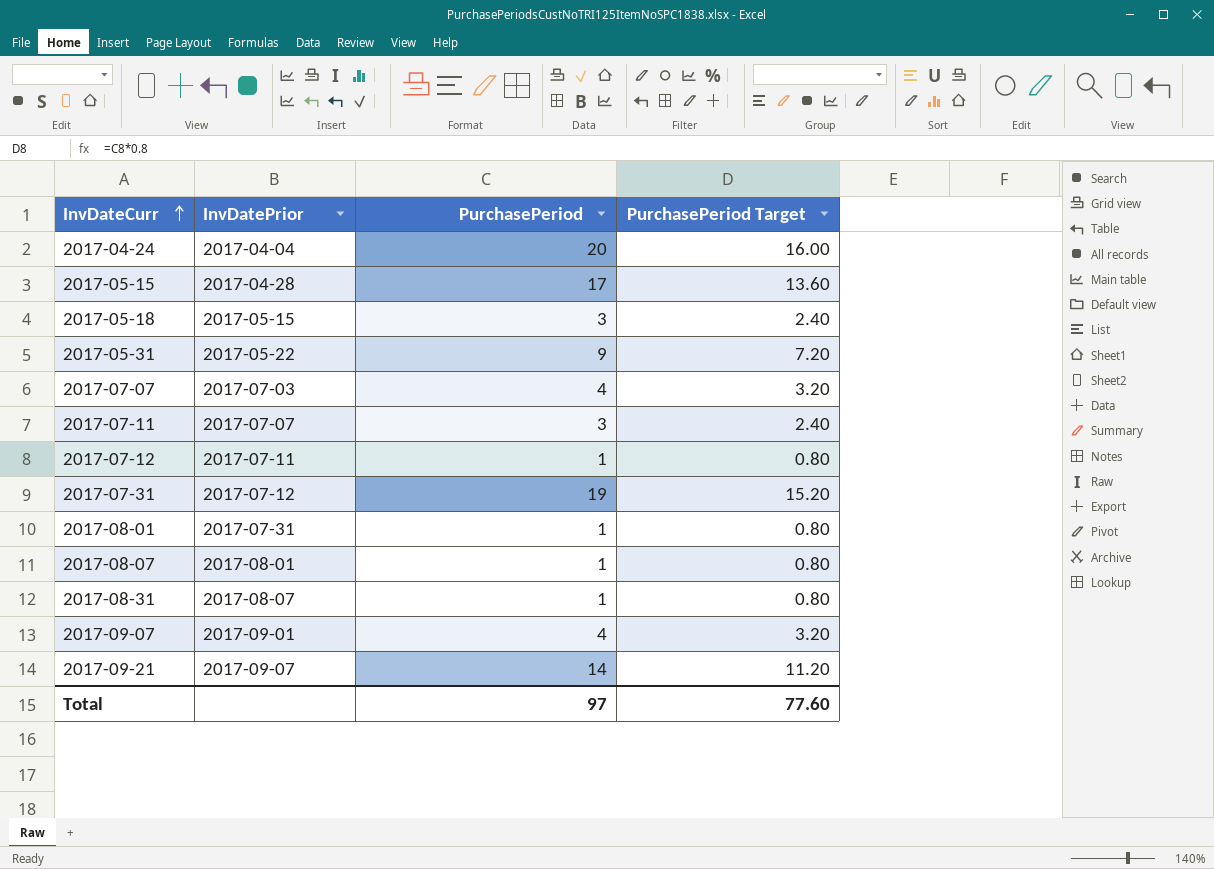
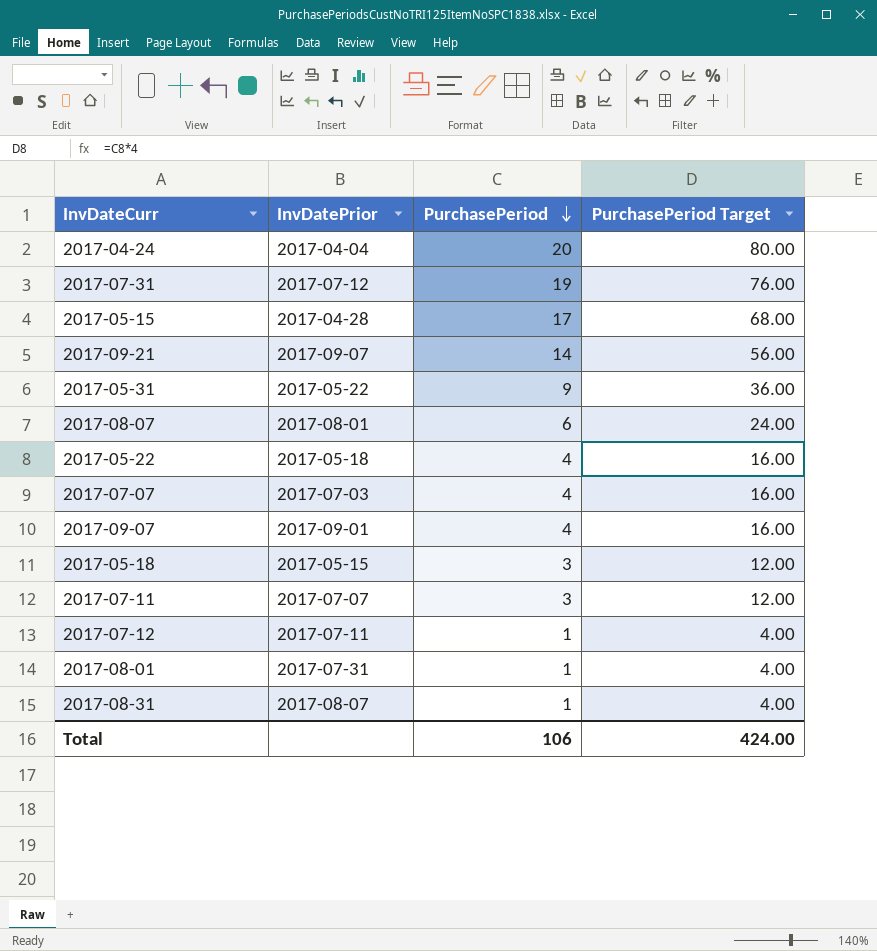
row order: InvDateCurr ascending -> PurchasePeriod descending
column PurchasePeriod Target | formula: [PurchasePeriod] * 0.8 -> [PurchasePeriod] * 4
2017-08-07 | PurchasePeriod: 1 -> 6
row 2017-05-22: none -> 2017-05-18 | 4 | 16.00
Total | PurchasePeriod: 97 -> 106
Total | PurchasePeriod Target: 77.60 -> 424.00

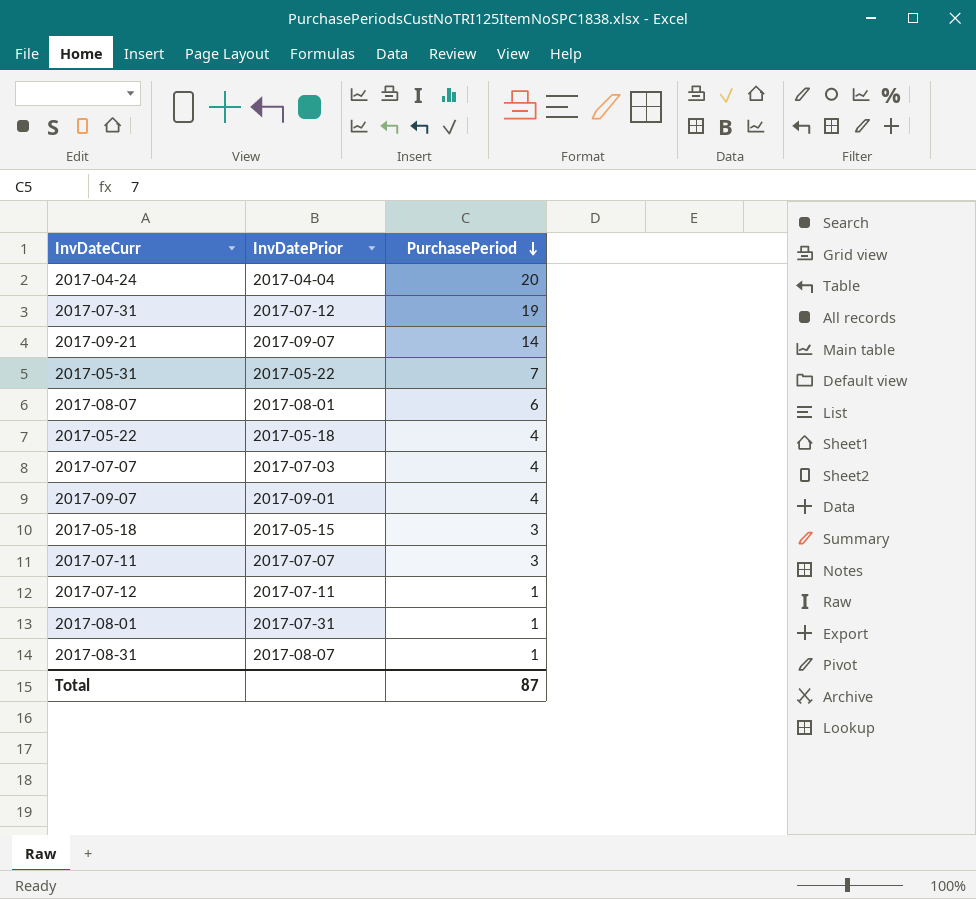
column PurchasePeriod Target | formula: [PurchasePeriod] * 4 -> none
row 2017-05-15: 2017-04-28 | 17 | 68.00 -> none
2017-05-31 | PurchasePeriod: 9 -> 7
Total | PurchasePeriod: 106 -> 87

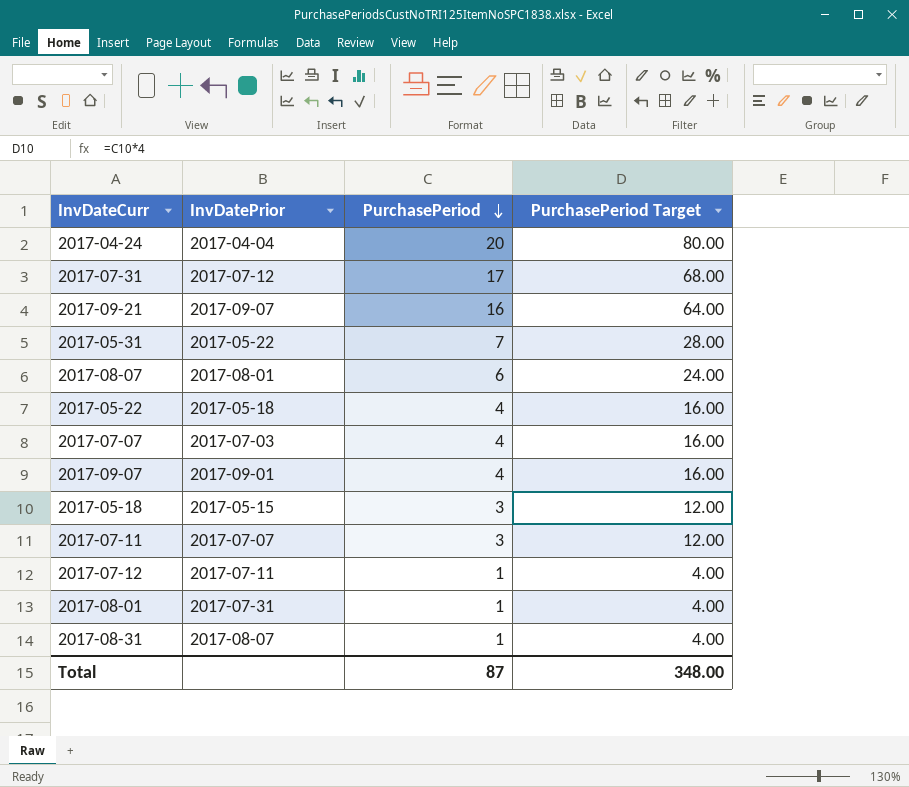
column PurchasePeriod Target | formula: none -> [PurchasePeriod] * 4
2017-07-31 | PurchasePeriod: 19 -> 17
2017-09-21 | PurchasePeriod: 14 -> 16

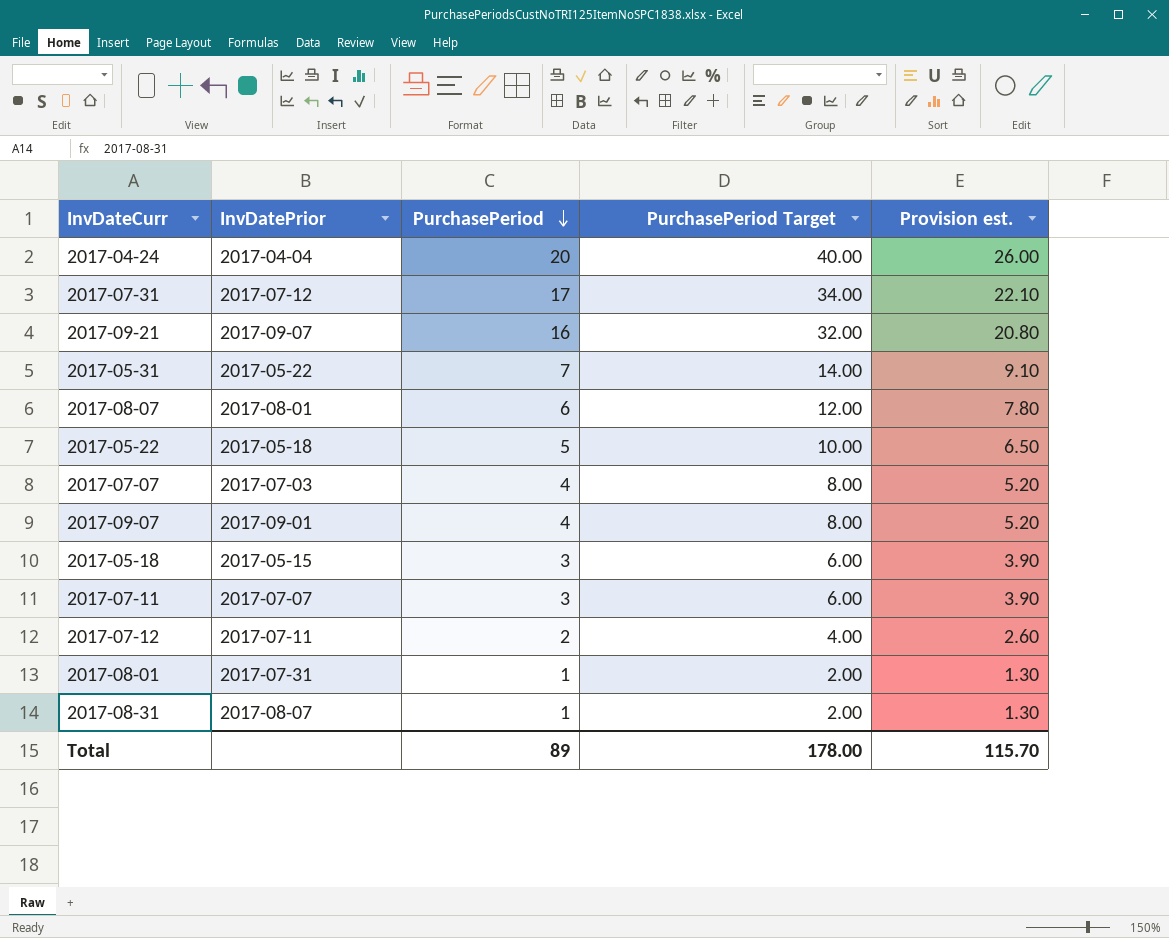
column PurchasePeriod Target | formula: [PurchasePeriod] * 4 -> [PurchasePeriod] * 2
column Provision est. | formula: none -> [PurchasePeriod] * 1.3
2017-05-22 | PurchasePeriod: 4 -> 5
2017-07-12 | PurchasePeriod: 1 -> 2
Total | PurchasePeriod: 87 -> 89
Total | PurchasePeriod Target: 348.00 -> 178.00

